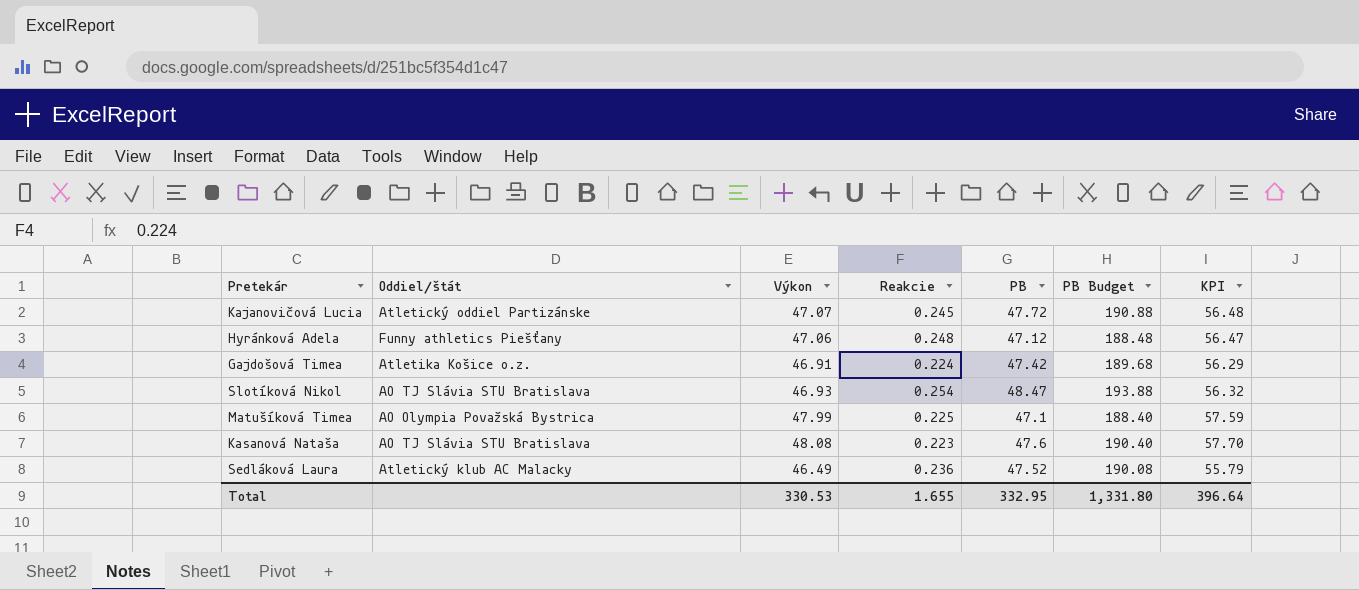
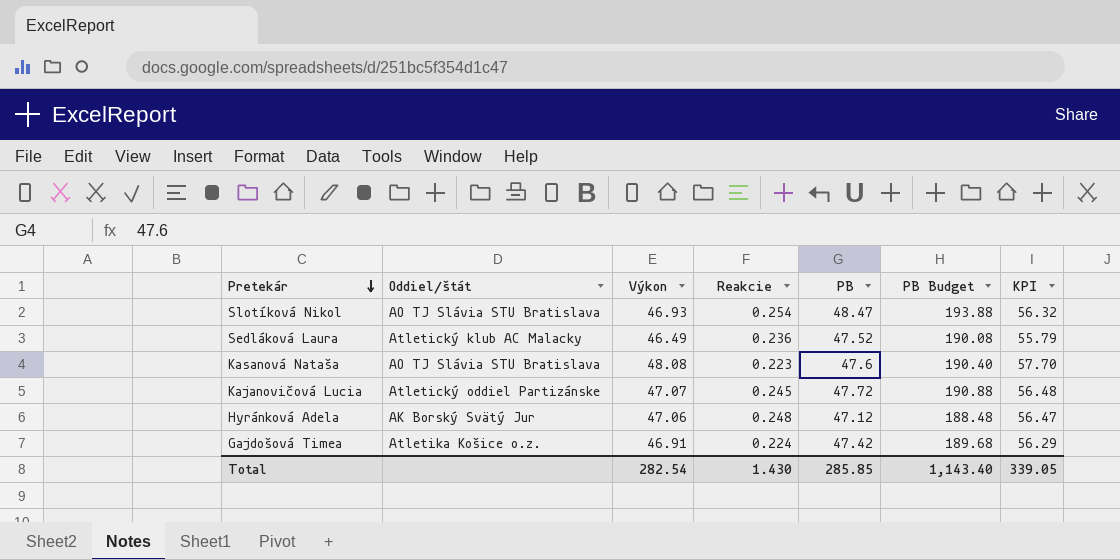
row order: none -> Pretekár descending
row Matušíková Timea: AO Olympia Považská Bystrica | 47.99 | 0.225 | 47.1 | 188.40 | 57.59 -> none
Hyránková Adela | Oddiel/štát: Funny athletics Piešťany -> AK Borský Svätý Jur
Total | Výkon: 330.53 -> 282.54
Total | Reakcie: 1.655 -> 1.430
Total | PB: 332.95 -> 285.85
Total | PB Budget: 1,331.80 -> 1,143.40
Total | KPI: 396.64 -> 339.05

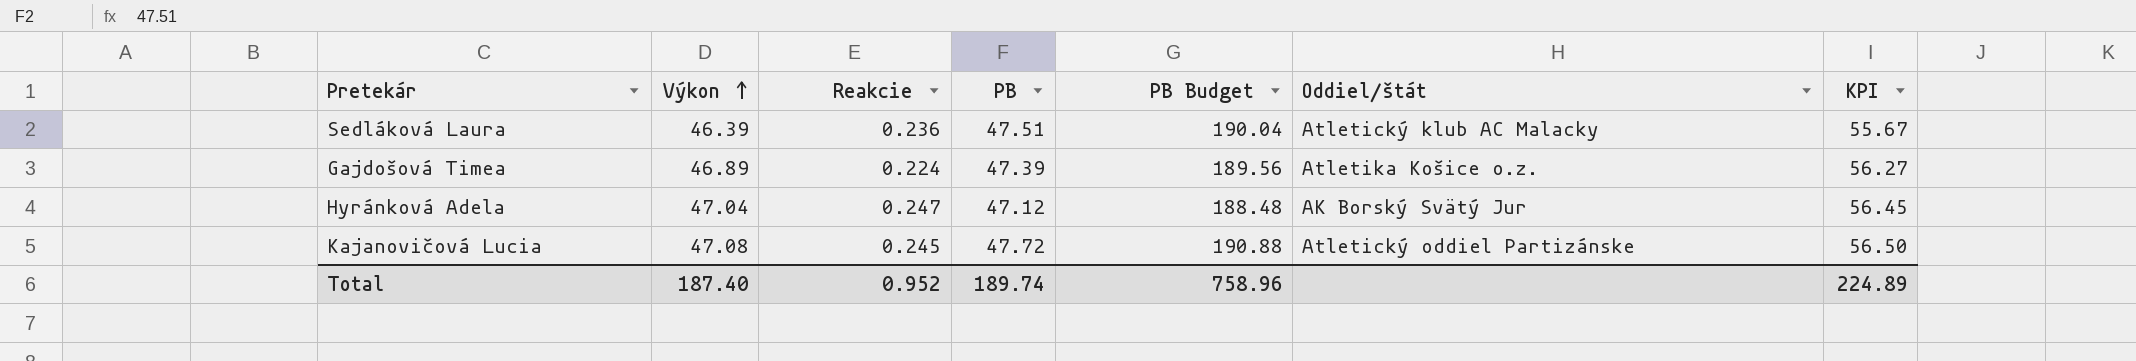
row order: Pretekár descending -> Výkon ascending
column Oddiel/štát | position: 2 -> 6
row Slotíková Nikol: AO TJ Slávia STU Bratislava | 46.93 | 0.254 | 48.47 | 193.88 | 56.32 -> none
row Kasanová Nataša: AO TJ Slávia STU Bratislava | 48.08 | 0.223 | 47.6 | 190.40 | 57.70 -> none
Sedláková Laura | Výkon: 46.49 -> 46.39
Sedláková Laura | PB: 47.52 -> 47.51
Sedláková Laura | PB Budget: 190.08 -> 190.04
Sedláková Laura | KPI: 55.79 -> 55.67
Gajdošová Timea | Výkon: 46.91 -> 46.89
Gajdošová Timea | PB: 47.42 -> 47.39
Gajdošová Timea | PB Budget: 189.68 -> 189.56
Gajdošová Timea | KPI: 56.29 -> 56.27
Hyránková Adela | Výkon: 47.06 -> 47.04
Hyránková Adela | Reakcie: 0.248 -> 0.247
Hyránková Adela | KPI: 56.47 -> 56.45
Kajanovičová Lucia | Výkon: 47.07 -> 47.08
Kajanovičová Lucia | KPI: 56.48 -> 56.50
Total | Výkon: 282.54 -> 187.40
Total | Reakcie: 1.430 -> 0.952
Total | PB: 285.85 -> 189.74
Total | PB Budget: 1,143.40 -> 758.96
Total | KPI: 339.05 -> 224.89

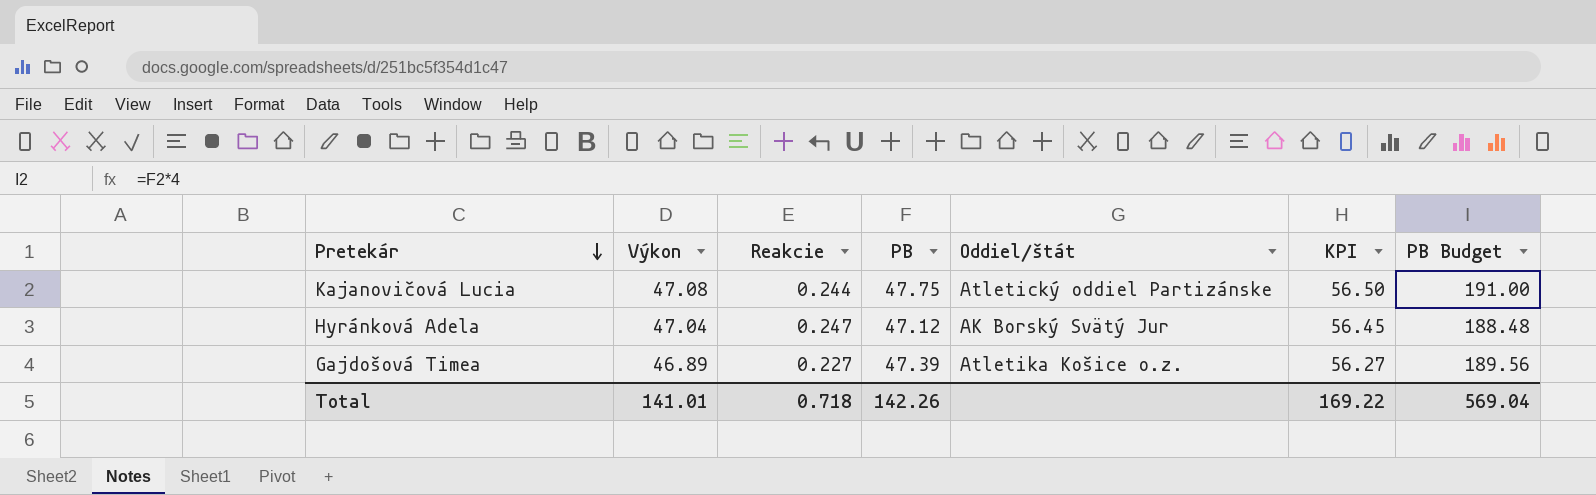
row order: Výkon ascending -> Pretekár descending
column PB Budget | position: 5 -> 7
row Sedláková Laura: 46.39 | 0.236 | 47.51 | 190.04 | Atletický klub AC Malacky | 55.67 -> none
Kajanovičová Lucia | Reakcie: 0.245 -> 0.244
Kajanovičová Lucia | PB: 47.72 -> 47.75
Kajanovičová Lucia | PB Budget: 190.88 -> 191.00
Gajdošová Timea | Reakcie: 0.224 -> 0.227
Total | Výkon: 187.40 -> 141.01
Total | Reakcie: 0.952 -> 0.718
Total | PB: 189.74 -> 142.26
Total | KPI: 224.89 -> 169.22
Total | PB Budget: 758.96 -> 569.04

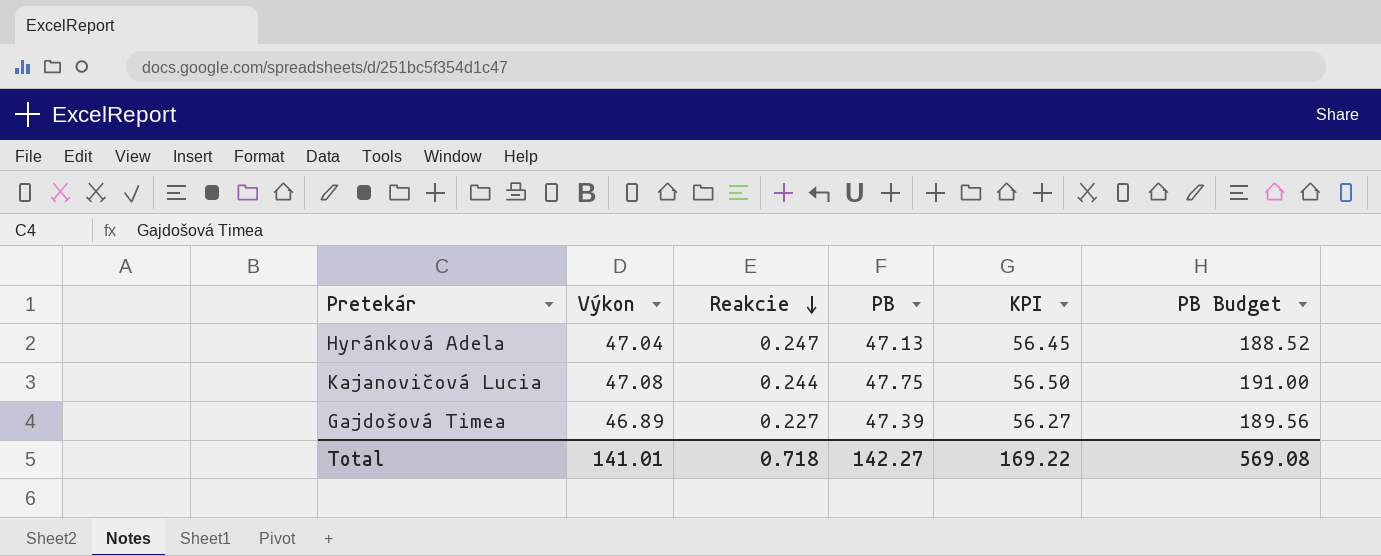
row order: Pretekár descending -> Reakcie descending
column Oddiel/štát | position: 5 -> none
Hyránková Adela | PB: 47.12 -> 47.13
Hyránková Adela | PB Budget: 188.48 -> 188.52
Total | PB: 142.26 -> 142.27
Total | PB Budget: 569.04 -> 569.08

